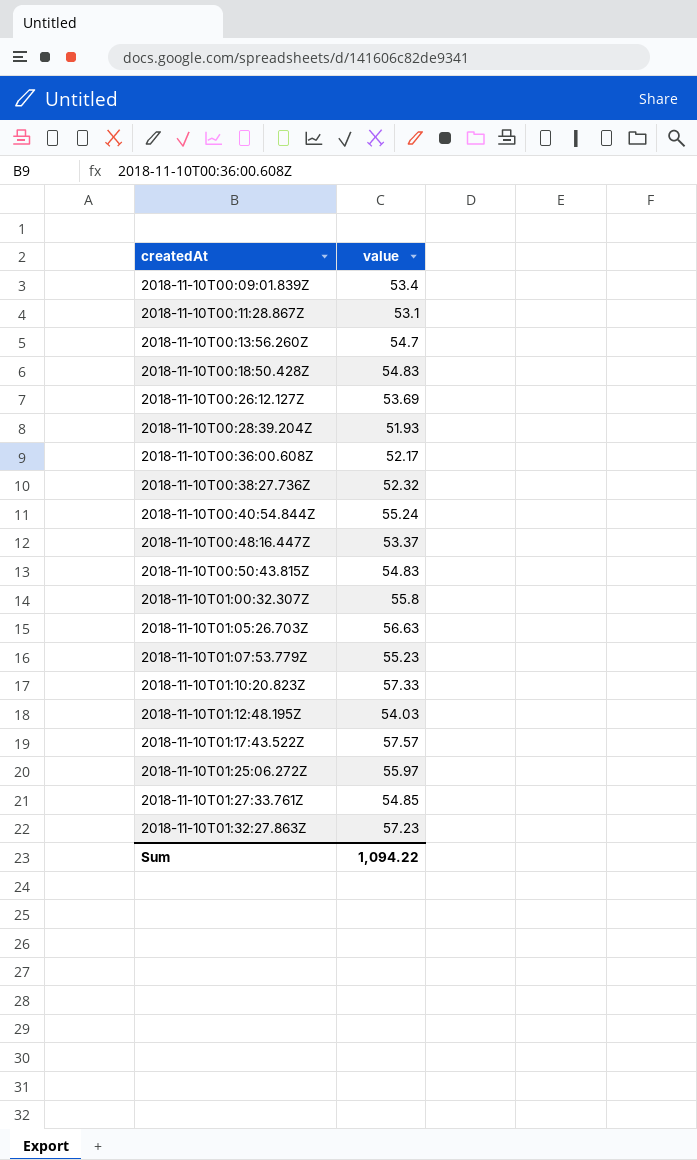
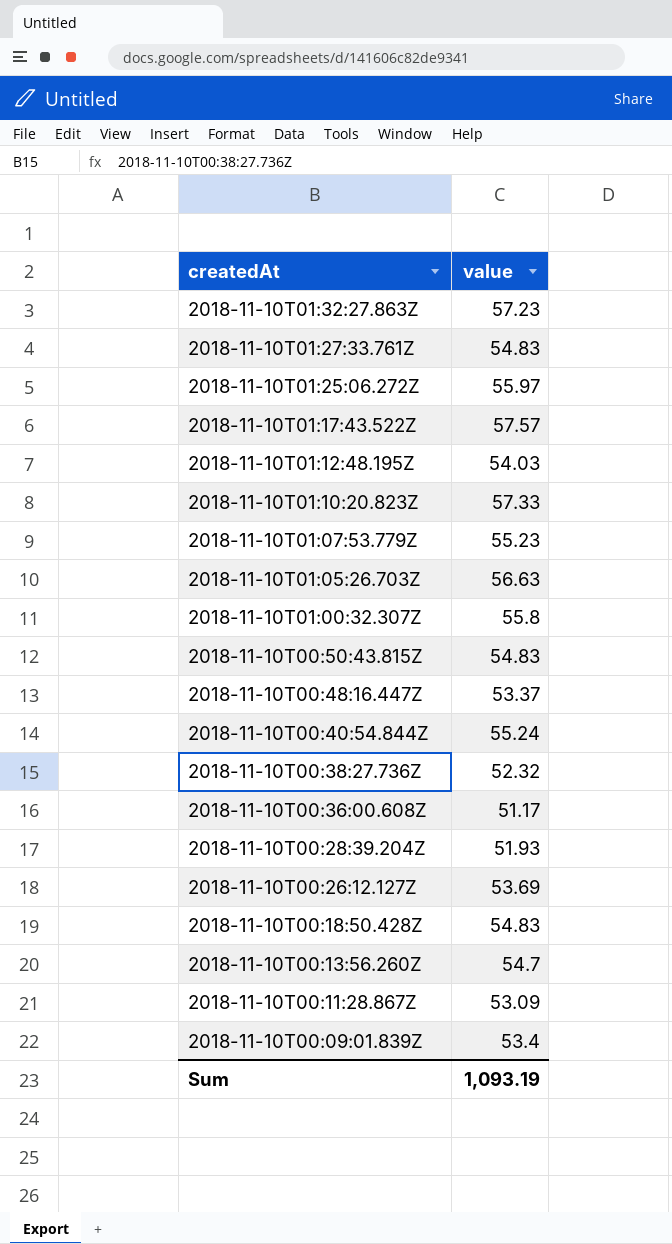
row order: createdAt ascending -> createdAt descending
2018-11-10T01:27:33.761Z | value: 54.85 -> 54.83
2018-11-10T00:36:00.608Z | value: 52.17 -> 51.17
2018-11-10T00:11:28.867Z | value: 53.1 -> 53.09
Sum | value: 1,094.22 -> 1,093.19

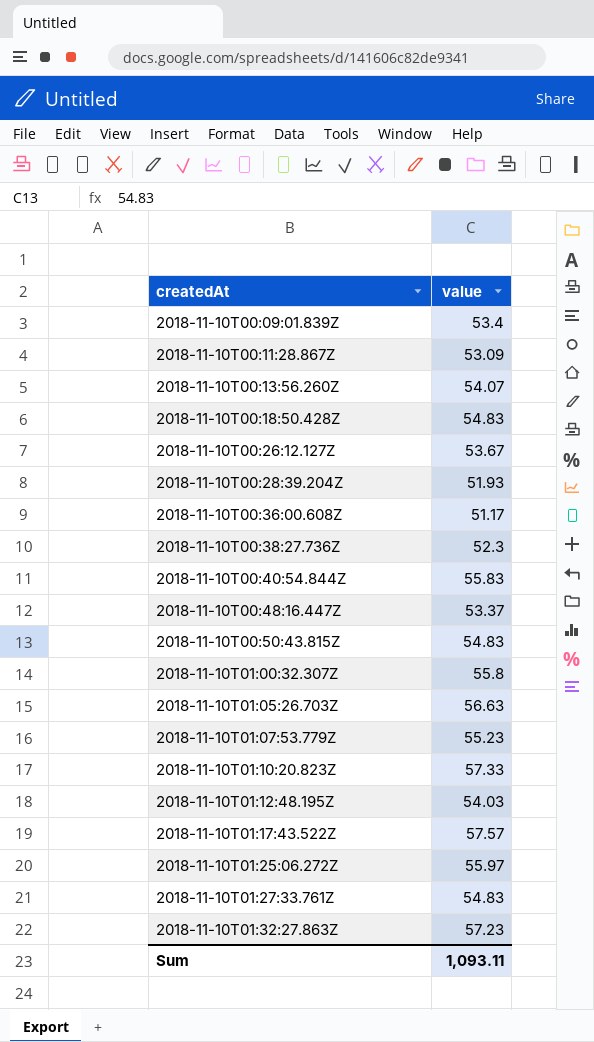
row order: createdAt descending -> createdAt ascending
2018-11-10T00:13:56.260Z | value: 54.7 -> 54.07
2018-11-10T00:26:12.127Z | value: 53.69 -> 53.67
2018-11-10T00:38:27.736Z | value: 52.32 -> 52.3
2018-11-10T00:40:54.844Z | value: 55.24 -> 55.83
Sum | value: 1,093.19 -> 1,093.11

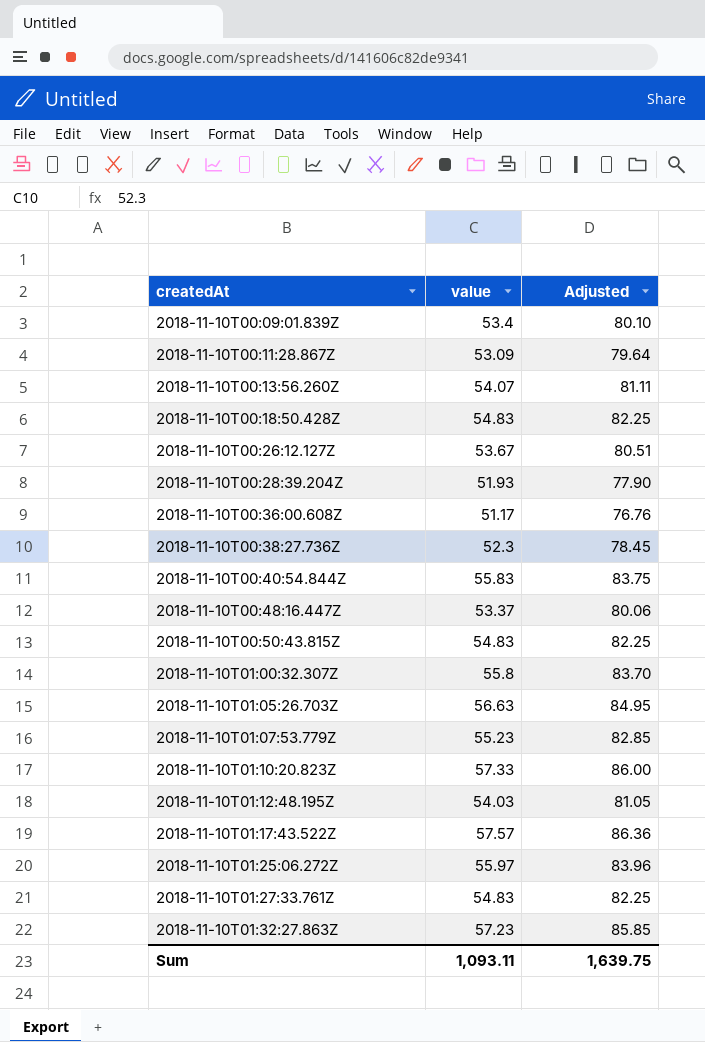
column Adjusted | formula: none -> [value] * 1.5

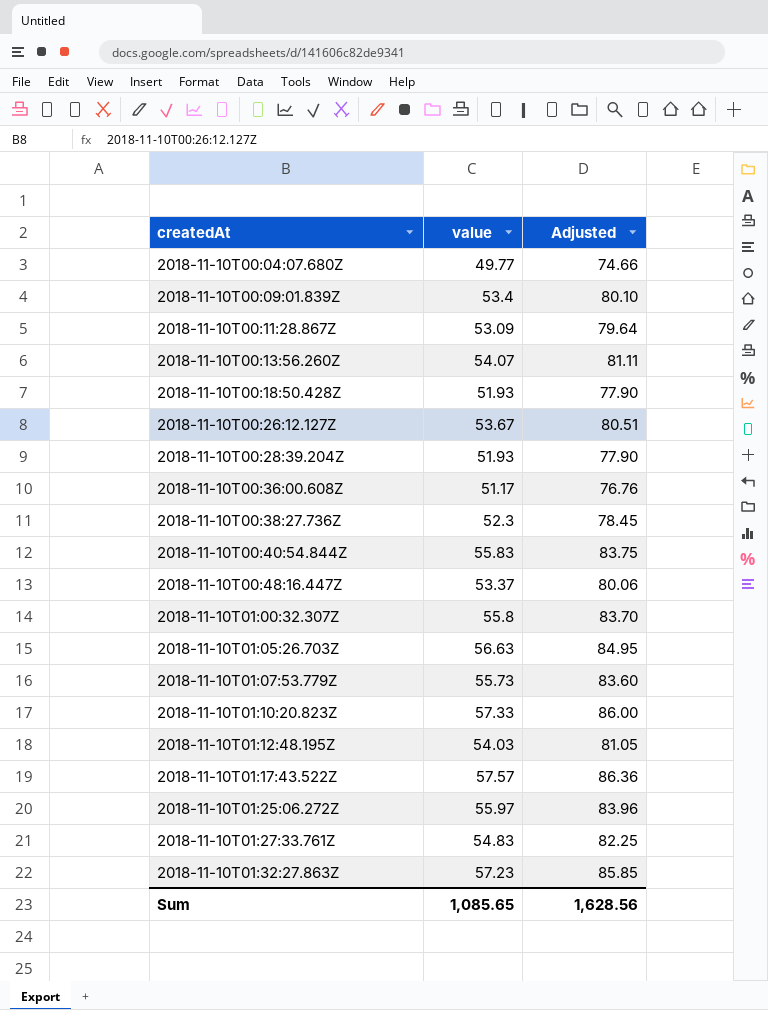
row 2018-11-10T00:50:43.815Z: 54.83 | 82.25 -> none
row 2018-11-10T00:04:07.680Z: none -> 49.77 | 74.66
2018-11-10T00:18:50.428Z | value: 54.83 -> 51.93
2018-11-10T00:18:50.428Z | Adjusted: 82.25 -> 77.90
2018-11-10T01:07:53.779Z | value: 55.23 -> 55.73
2018-11-10T01:07:53.779Z | Adjusted: 82.85 -> 83.60
Sum | value: 1,093.11 -> 1,085.65
Sum | Adjusted: 1,639.75 -> 1,628.56

